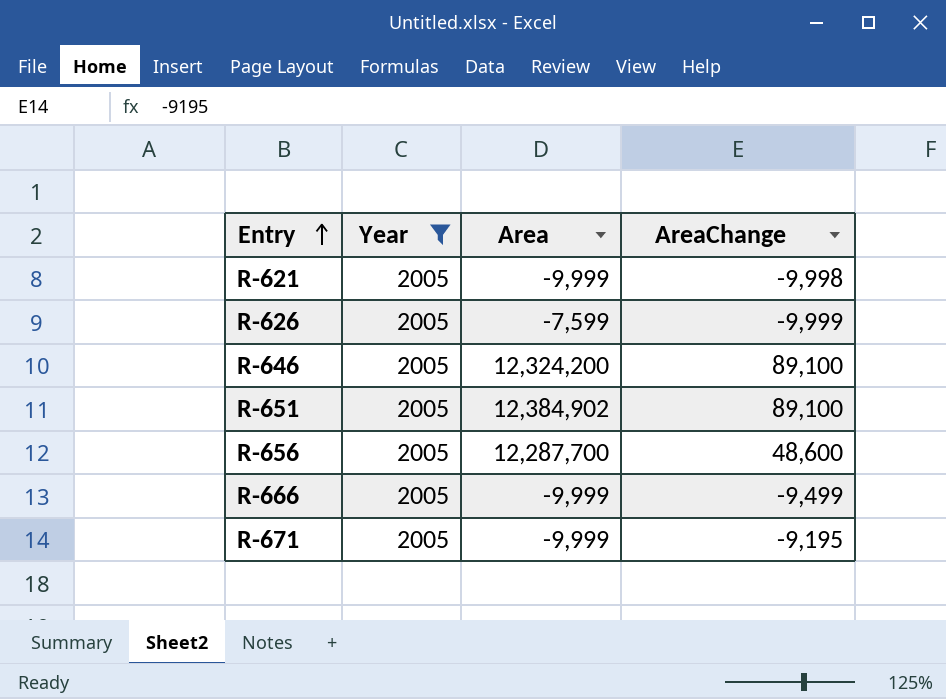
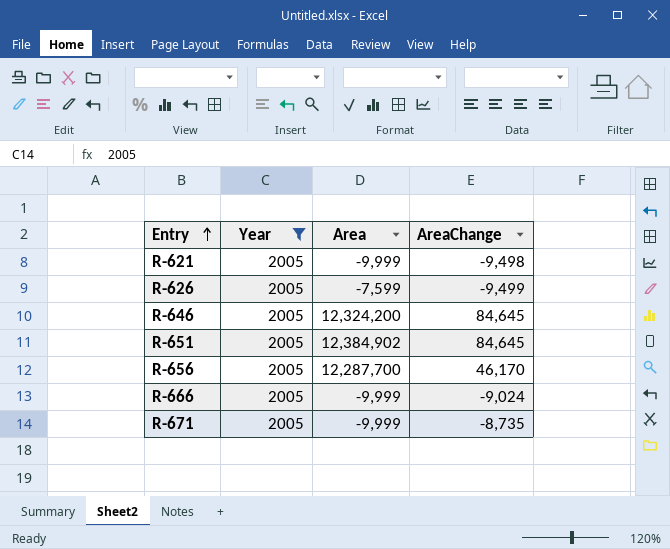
R-621 | AreaChange: -9,998 -> -9,498
R-626 | AreaChange: -9,999 -> -9,499
R-646 | AreaChange: 89,100 -> 84,645
R-651 | AreaChange: 89,100 -> 84,645
R-656 | AreaChange: 48,600 -> 46,170
R-666 | AreaChange: -9,499 -> -9,024
R-671 | AreaChange: -9,195 -> -8,735

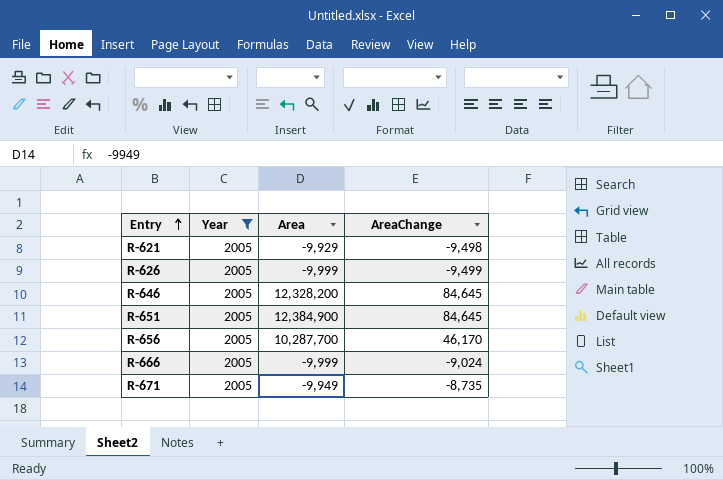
R-621 | Area: -9,999 -> -9,929
R-626 | Area: -7,599 -> -9,999
R-646 | Area: 12,324,200 -> 12,328,200
R-651 | Area: 12,384,902 -> 12,384,900
R-656 | Area: 12,287,700 -> 10,287,700
R-671 | Area: -9,999 -> -9,949

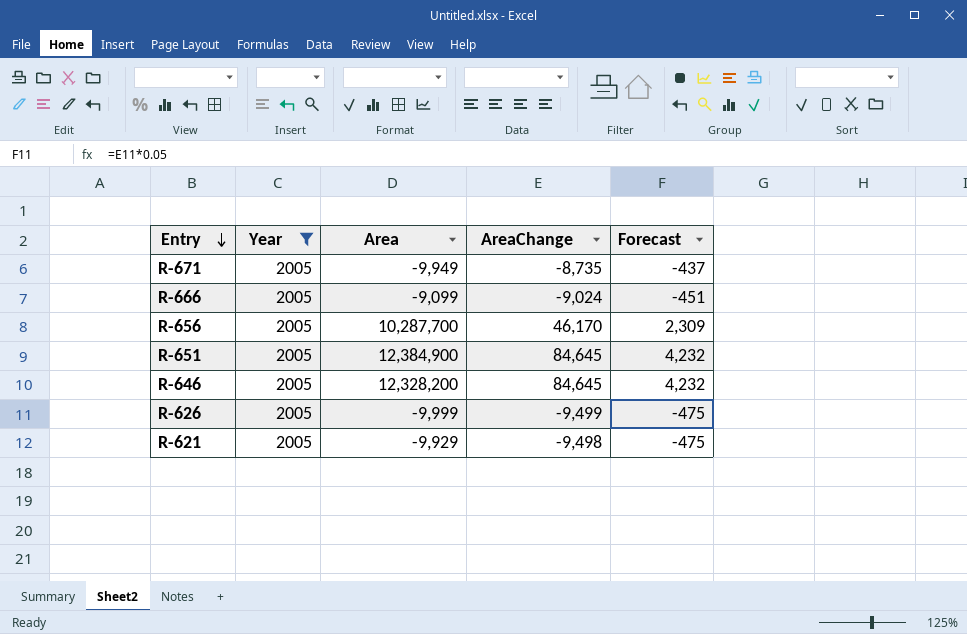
row order: Entry ascending -> Entry descending
column Forecast | formula: none -> [AreaChange] * 0.05
R-666 | Area: -9,999 -> -9,099

